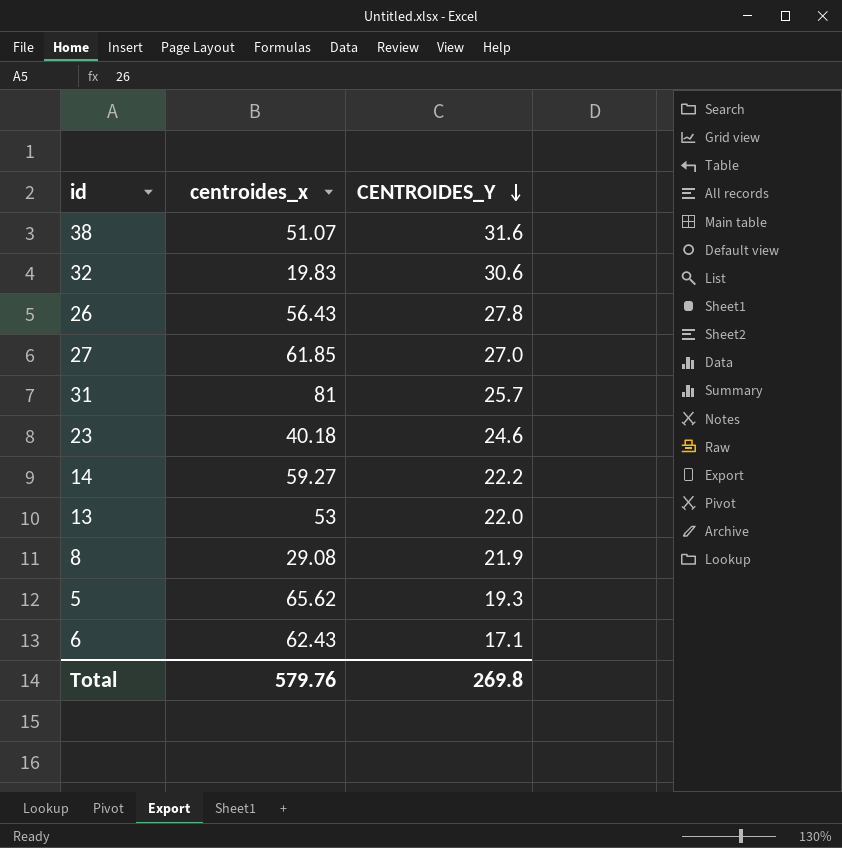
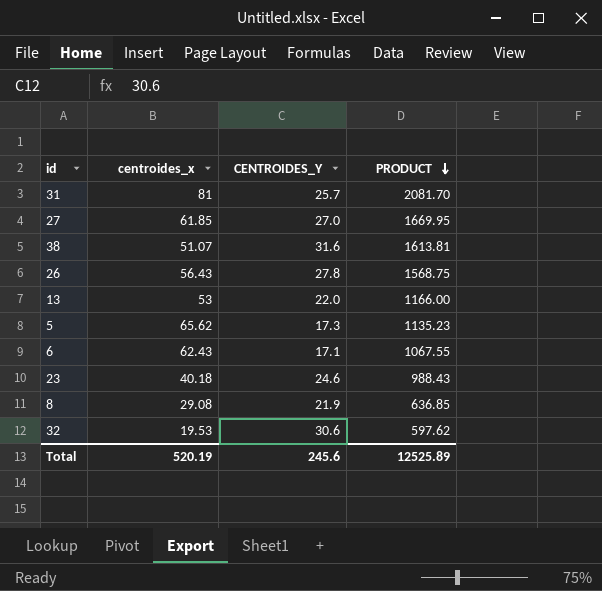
row order: CENTROIDES_Y descending -> PRODUCT descending
column PRODUCT | formula: none -> [centroides_x] * [CENTROIDES_Y]
row 14: 59.27 | 22.2 -> none
5 | CENTROIDES_Y: 19.3 -> 17.3
32 | centroides_x: 19.83 -> 19.53
Total | centroides_x: 579.76 -> 520.19
Total | CENTROIDES_Y: 269.8 -> 245.6

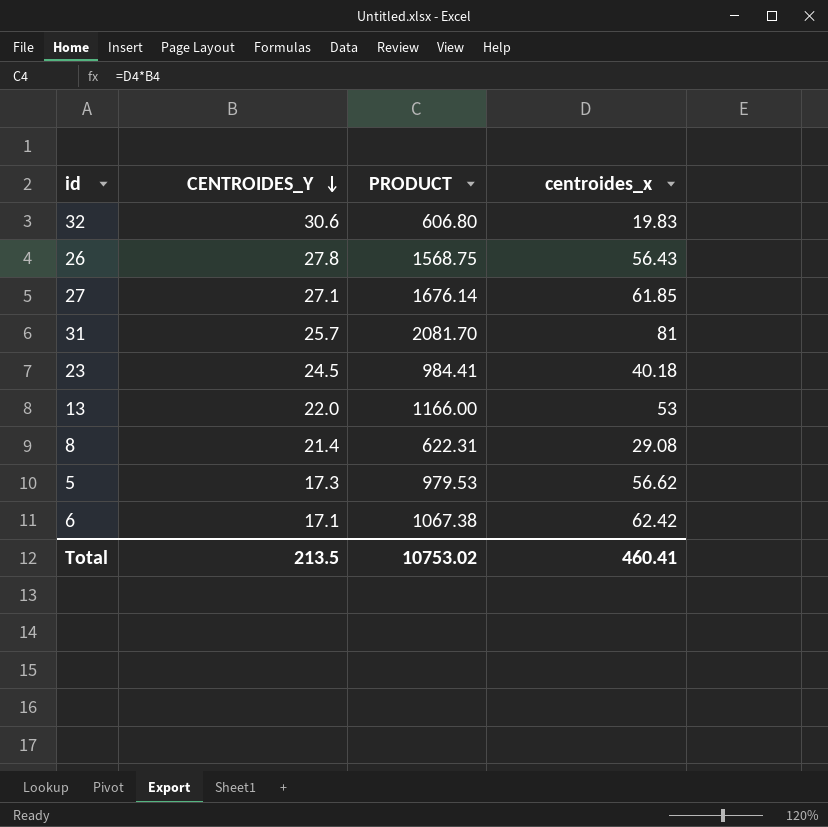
row order: PRODUCT descending -> CENTROIDES_Y descending
column centroides_x | position: 2 -> 4
row 38: 51.07 | 31.6 | 1613.81 -> none
32 | PRODUCT: 597.62 -> 606.80
32 | centroides_x: 19.53 -> 19.83
27 | CENTROIDES_Y: 27.0 -> 27.1
27 | PRODUCT: 1669.95 -> 1676.14
23 | CENTROIDES_Y: 24.6 -> 24.5
23 | PRODUCT: 988.43 -> 984.41
8 | CENTROIDES_Y: 21.9 -> 21.4
8 | PRODUCT: 636.85 -> 622.31
5 | PRODUCT: 1135.23 -> 979.53
5 | centroides_x: 65.62 -> 56.62
6 | PRODUCT: 1067.55 -> 1067.38
6 | centroides_x: 62.43 -> 62.42
Total | CENTROIDES_Y: 245.6 -> 213.5
Total | PRODUCT: 12525.89 -> 10753.02
Total | centroides_x: 520.19 -> 460.41

